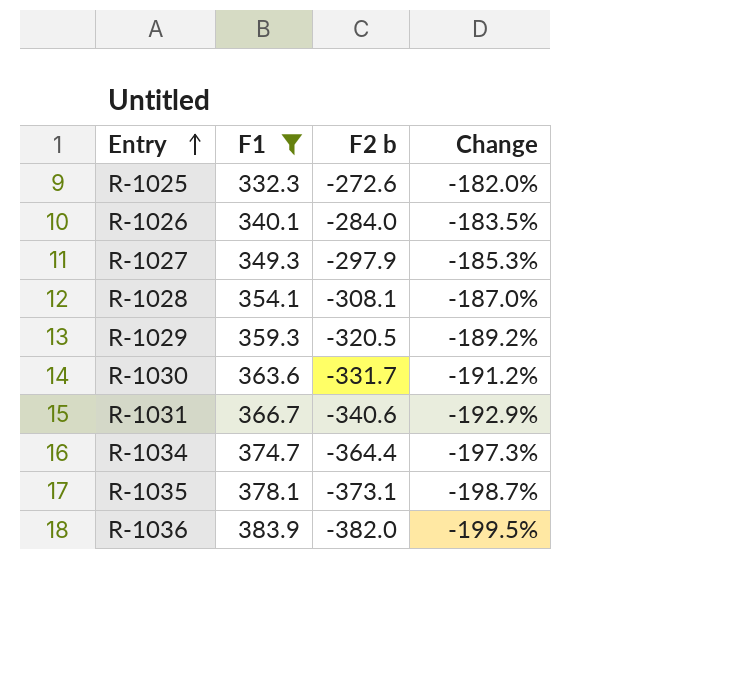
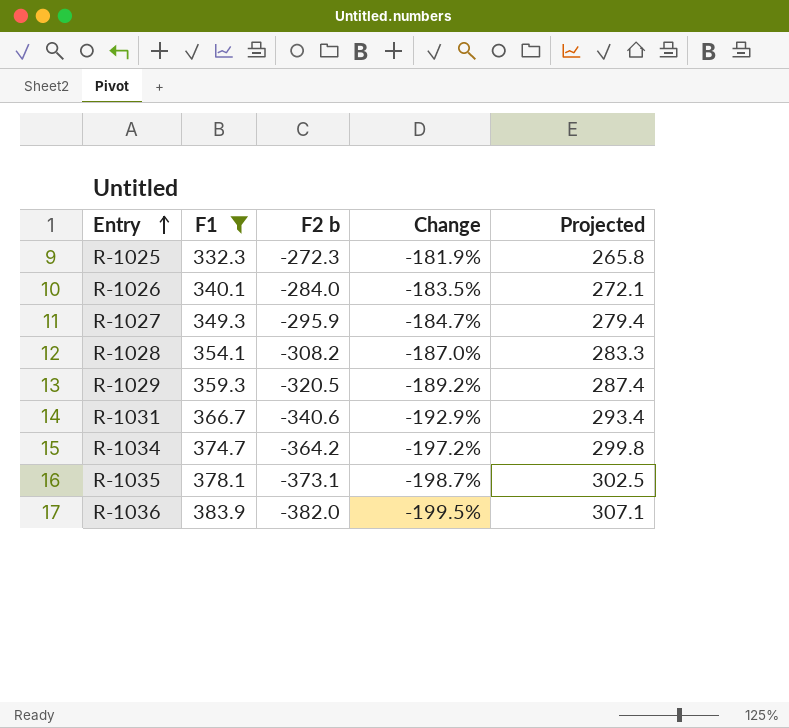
column Projected | formula: none -> [F1] * 0.8
row R-1030: 363.6 | -331.7 | -191.2% -> none
R-1025 | F2 b: -272.6 -> -272.3
R-1025 | Change: -182.0% -> -181.9%
R-1027 | F2 b: -297.9 -> -295.9
R-1027 | Change: -185.3% -> -184.7%
R-1028 | F2 b: -308.1 -> -308.2
R-1034 | F2 b: -364.4 -> -364.2
R-1034 | Change: -197.3% -> -197.2%

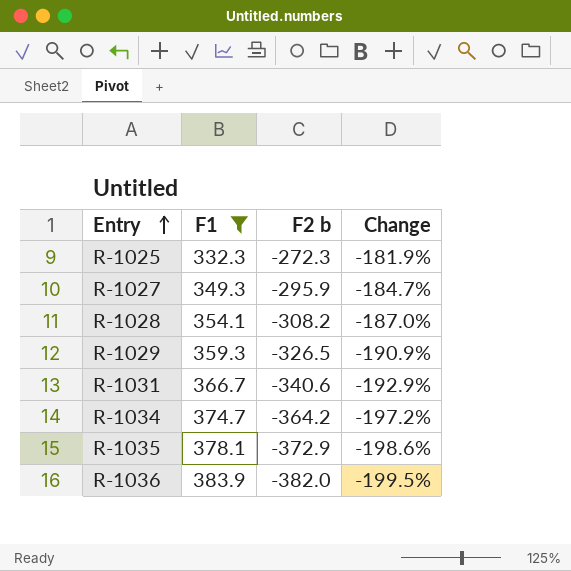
column Projected | formula: [F1] * 0.8 -> none
row R-1026: 340.1 | -284.0 | -183.5% | 272.1 -> none
R-1029 | F2 b: -320.5 -> -326.5
R-1029 | Change: -189.2% -> -190.9%
R-1035 | F2 b: -373.1 -> -372.9
R-1035 | Change: -198.7% -> -198.6%

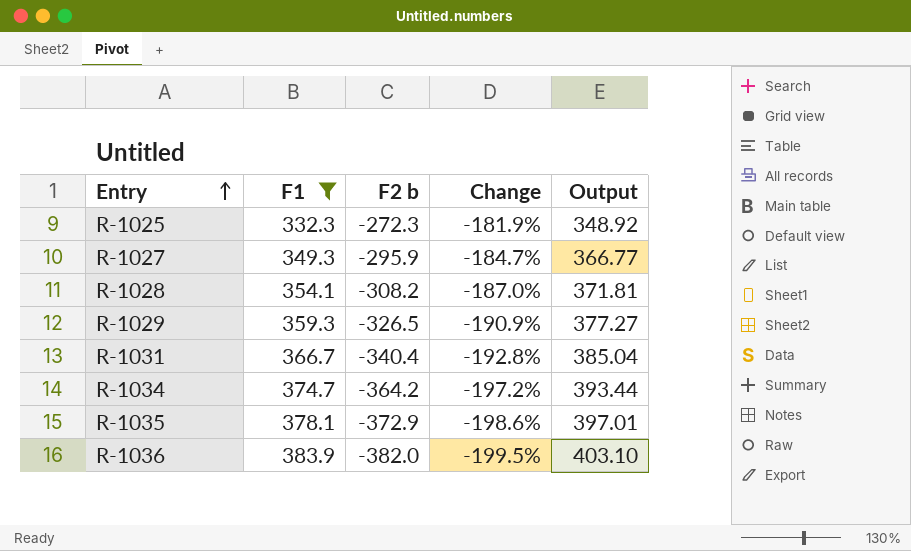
column Output | formula: none -> [F1] * 1.05
R-1031 | F2 b: -340.6 -> -340.4
R-1031 | Change: -192.9% -> -192.8%

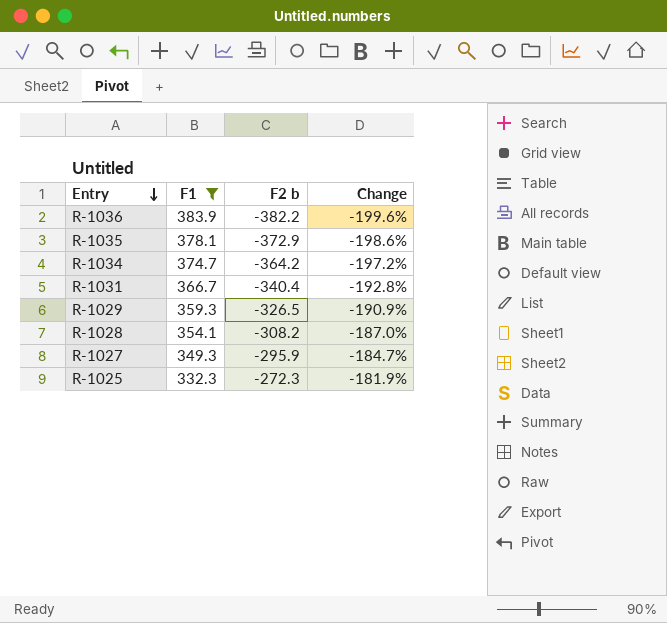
row order: Entry ascending -> Entry descending
column Output | formula: [F1] * 1.05 -> none
R-1036 | F2 b: -382.0 -> -382.2
R-1036 | Change: -199.5% -> -199.6%

